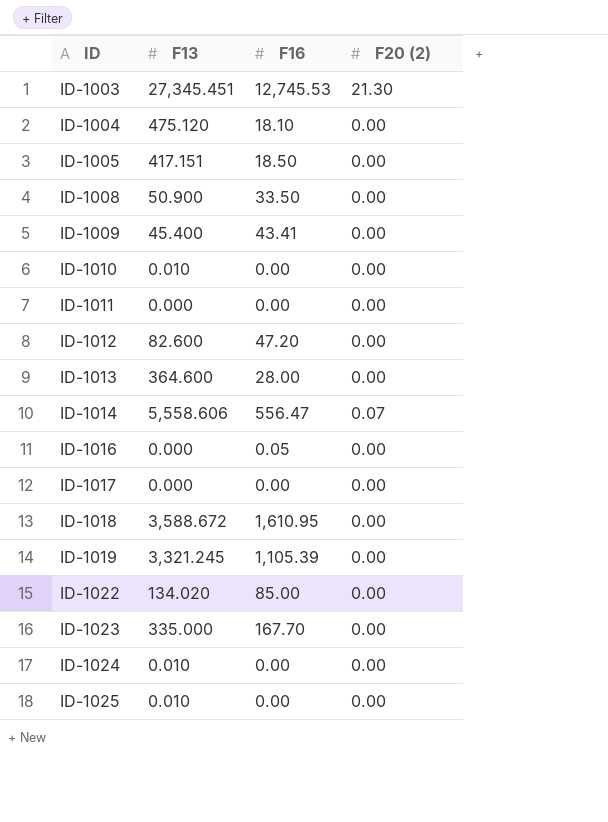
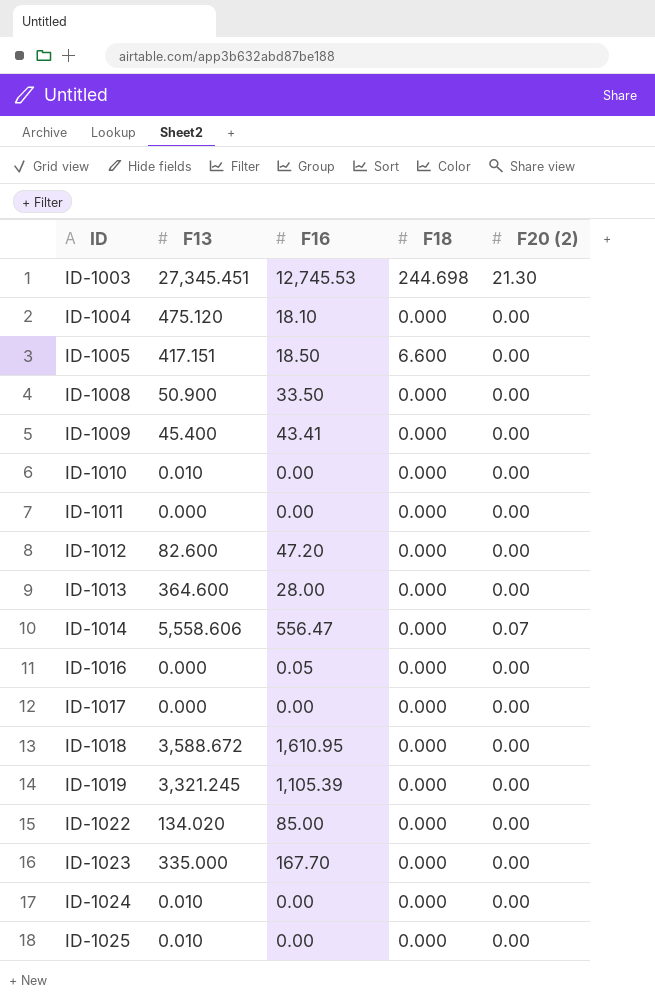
column F18 | position: none -> 4

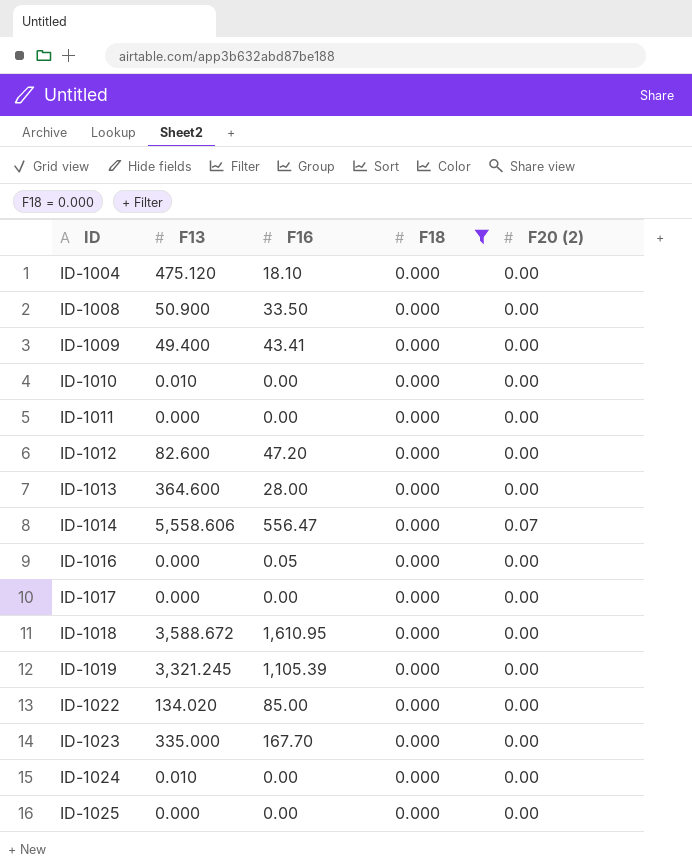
filter: none -> F18 = 0.000
ID-1009 | F13: 45.400 -> 49.400
ID-1025 | F13: 0.010 -> 0.000

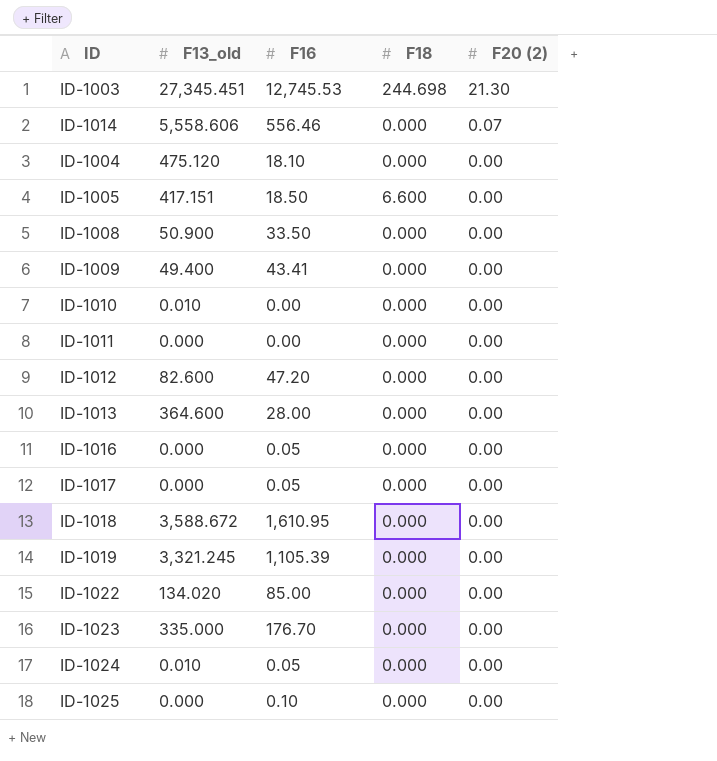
filter: F18 = 0.000 -> none
row order: ID ascending -> F20 (2) descending
column name: F13 -> F13_old
ID-1014 | F16: 556.47 -> 556.46
ID-1017 | F16: 0.00 -> 0.05
ID-1023 | F16: 167.70 -> 176.70
ID-1024 | F16: 0.00 -> 0.05
ID-1025 | F16: 0.00 -> 0.10

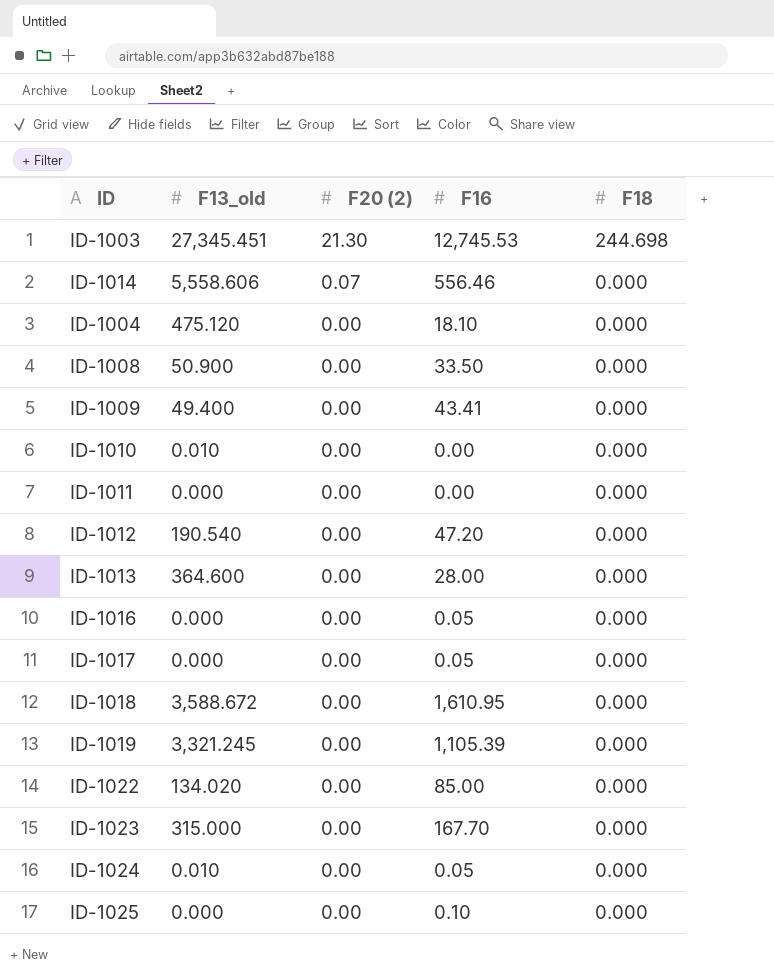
column F20 (2) | position: 5 -> 3
row ID-1005: 417.151 | 18.50 | 6.600 | 0.00 -> none
ID-1012 | F13_old: 82.600 -> 190.540
ID-1023 | F13_old: 335.000 -> 315.000
ID-1023 | F16: 176.70 -> 167.70

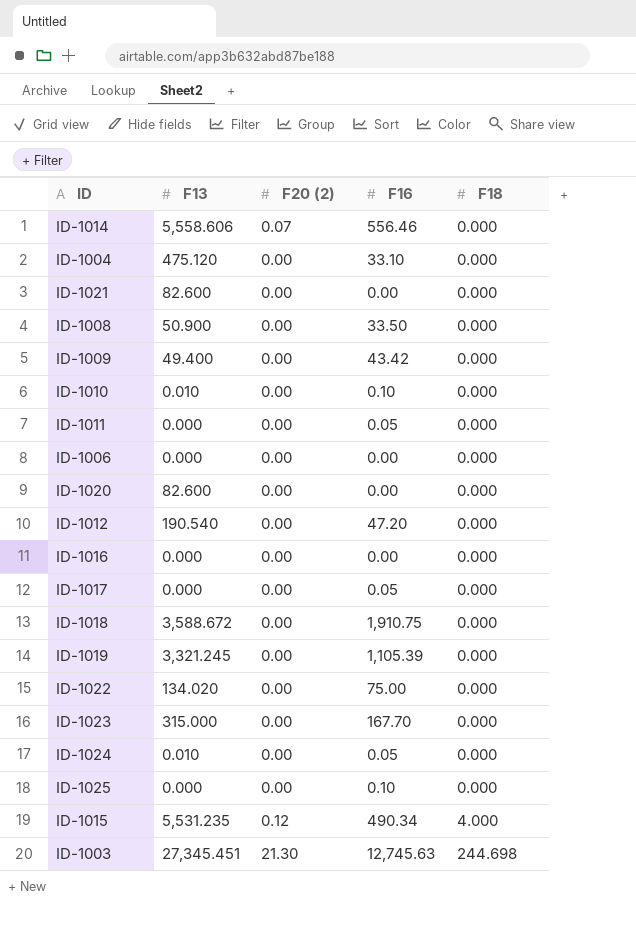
row order: F20 (2) descending -> F18 ascending
column name: F13_old -> F13
row ID-1013: 364.600 | 0.00 | 28.00 | 0.000 -> none
ID-1004 | F16: 18.10 -> 33.10
row ID-1021: none -> 82.600 | 0.00 | 0.00 | 0.000
ID-1009 | F16: 43.41 -> 43.42
ID-1010 | F16: 0.00 -> 0.10
ID-1011 | F16: 0.00 -> 0.05
row ID-1006: none -> 0.000 | 0.00 | 0.00 | 0.000
row ID-1020: none -> 82.600 | 0.00 | 0.00 | 0.000
ID-1016 | F16: 0.05 -> 0.00
ID-1018 | F16: 1,610.95 -> 1,910.75
ID-1022 | F16: 85.00 -> 75.00
row ID-1015: none -> 5,531.235 | 0.12 | 490.34 | 4.000
ID-1003 | F16: 12,745.53 -> 12,745.63

